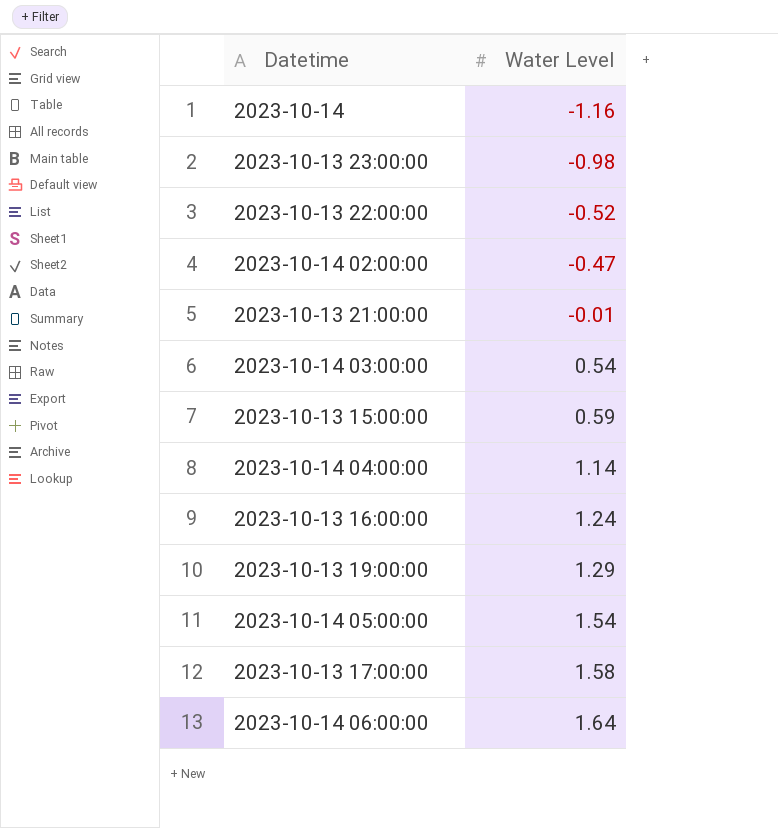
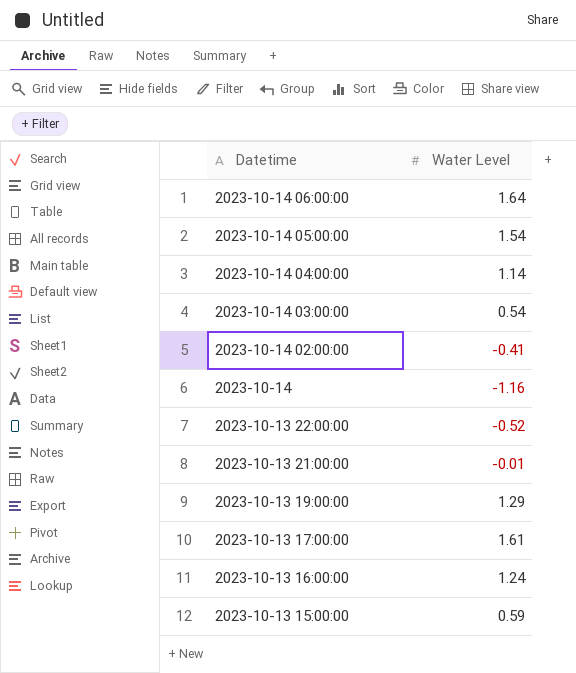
row order: Water Level ascending -> Datetime descending
row 2023-10-13 23:00:00: -0.98 -> none
2023-10-14 02:00:00 | Water Level: -0.47 -> -0.41
2023-10-13 17:00:00 | Water Level: 1.58 -> 1.61

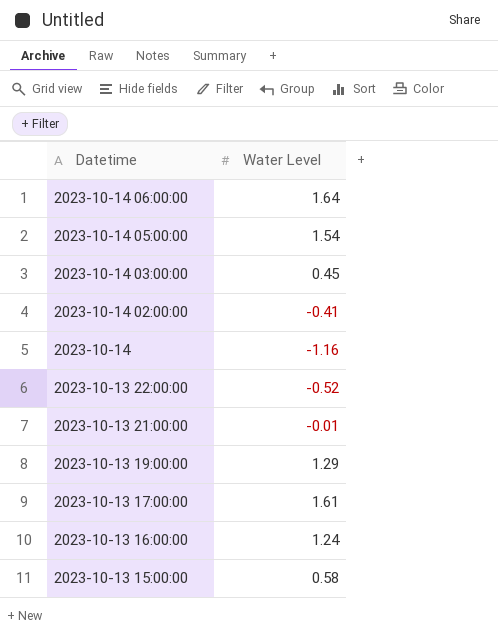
row 2023-10-14 04:00:00: 1.14 -> none
2023-10-14 03:00:00 | Water Level: 0.54 -> 0.45
2023-10-13 15:00:00 | Water Level: 0.59 -> 0.58

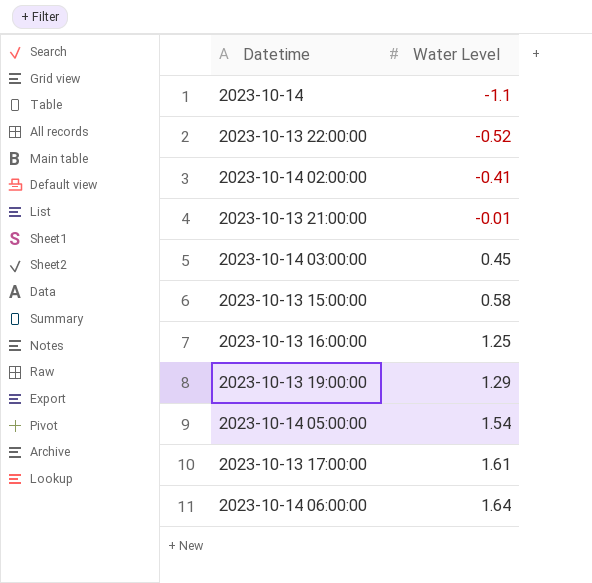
row order: Datetime descending -> Water Level ascending
2023-10-14 | Water Level: -1.16 -> -1.1
2023-10-13 16:00:00 | Water Level: 1.24 -> 1.25

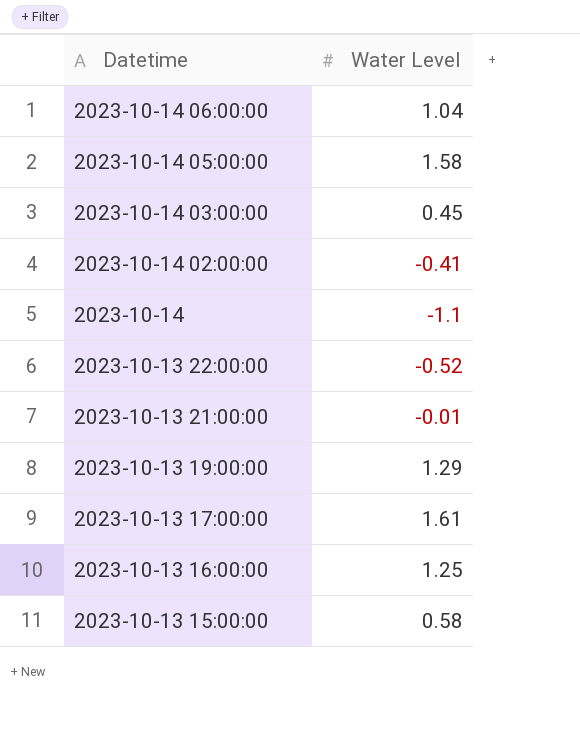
row order: Water Level ascending -> Datetime descending
2023-10-14 06:00:00 | Water Level: 1.64 -> 1.04
2023-10-14 05:00:00 | Water Level: 1.54 -> 1.58

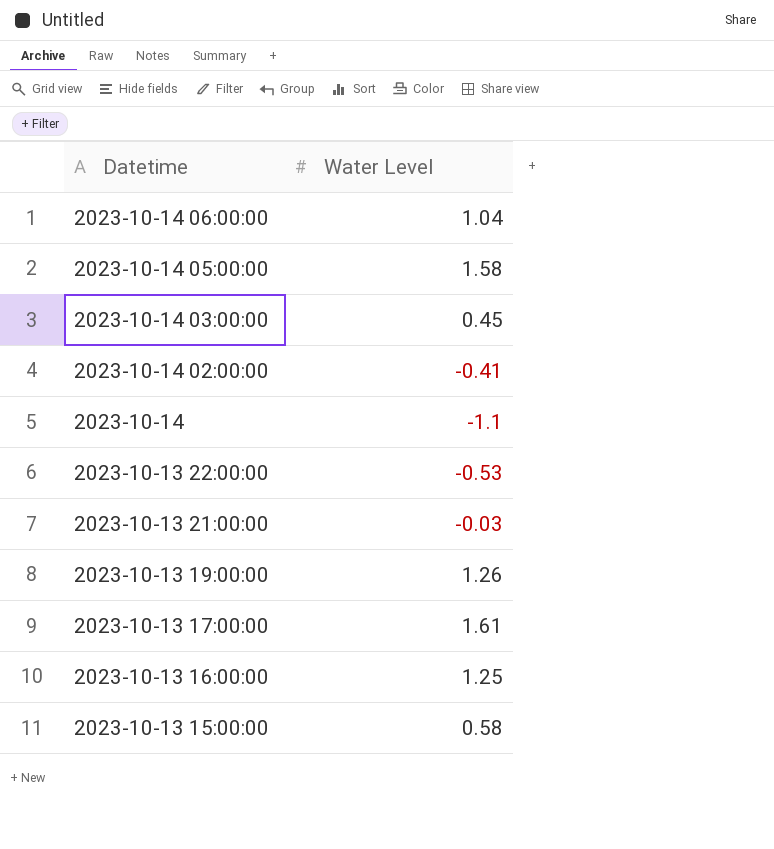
2023-10-13 22:00:00 | Water Level: -0.52 -> -0.53
2023-10-13 21:00:00 | Water Level: -0.01 -> -0.03
2023-10-13 19:00:00 | Water Level: 1.29 -> 1.26

